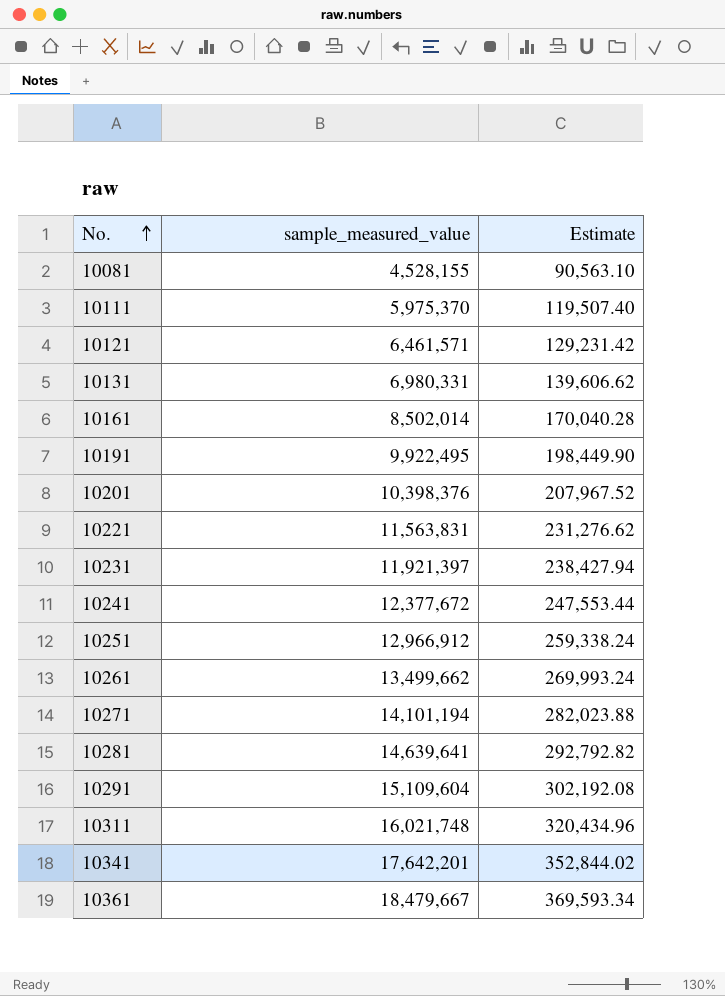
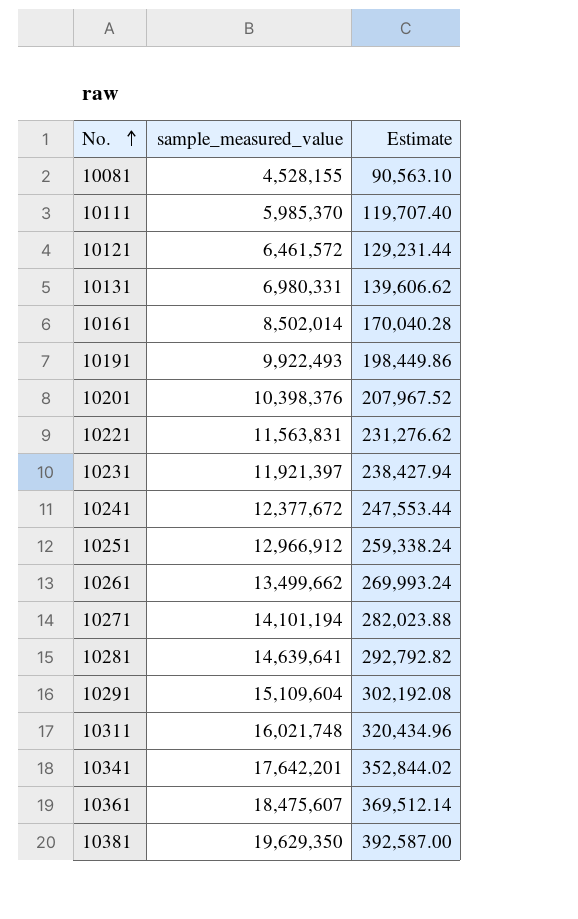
10111 | sample_measured_value: 5,975,370 -> 5,985,370
10111 | Estimate: 119,507.40 -> 119,707.40
10121 | sample_measured_value: 6,461,571 -> 6,461,572
10121 | Estimate: 129,231.42 -> 129,231.44
10191 | sample_measured_value: 9,922,495 -> 9,922,493
10191 | Estimate: 198,449.90 -> 198,449.86
10361 | sample_measured_value: 18,479,667 -> 18,475,607
10361 | Estimate: 369,593.34 -> 369,512.14
row 10381: none -> 19,629,350 | 392,587.00

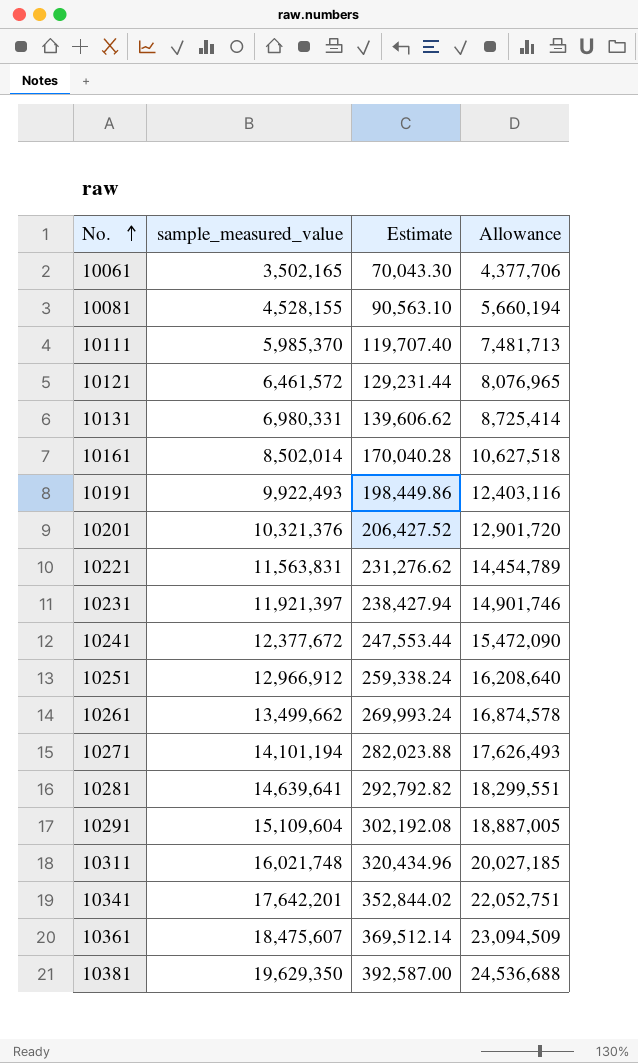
column Allowance | formula: none -> [sample_measured_value] * 1.25
row 10061: none -> 3,502,165 | 70,043.30 | 4,377,706
10201 | sample_measured_value: 10,398,376 -> 10,321,376
10201 | Estimate: 207,967.52 -> 206,427.52

